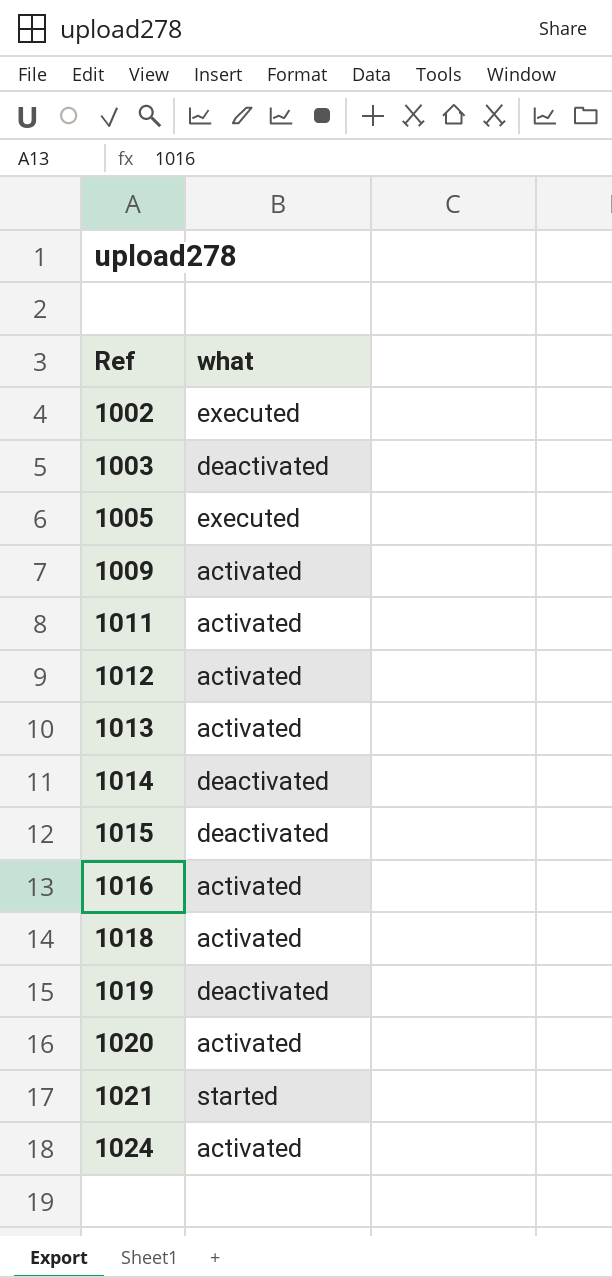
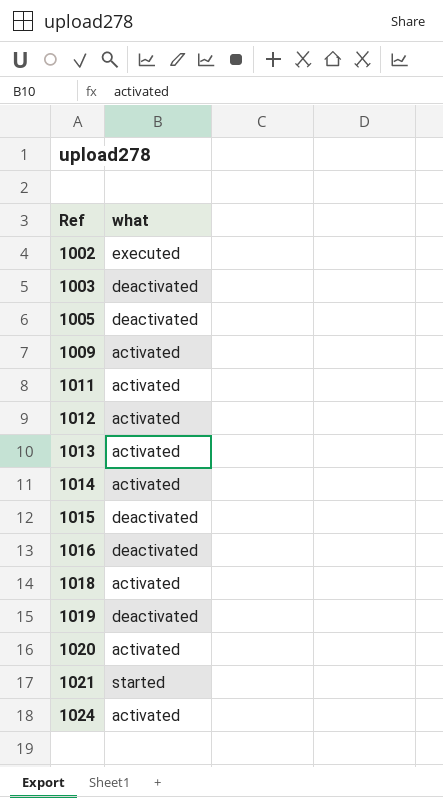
1005 | what: executed -> deactivated
1014 | what: deactivated -> activated
1016 | what: activated -> deactivated

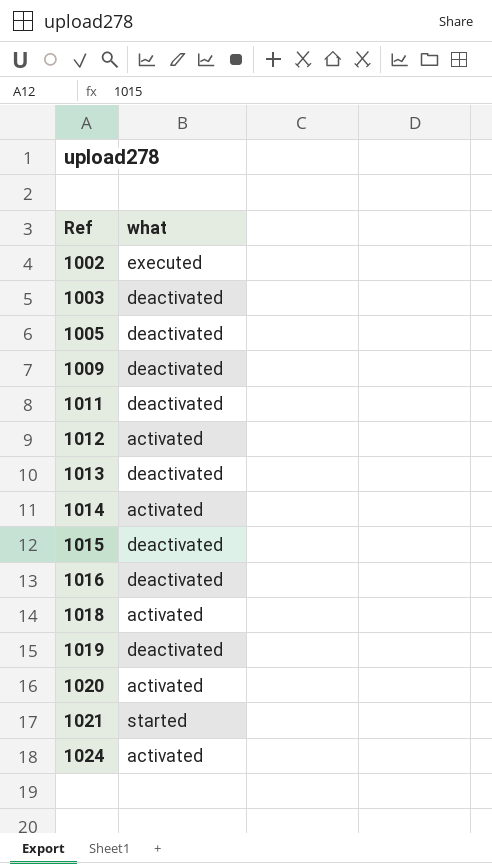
1009 | what: activated -> deactivated
1011 | what: activated -> deactivated
1013 | what: activated -> deactivated

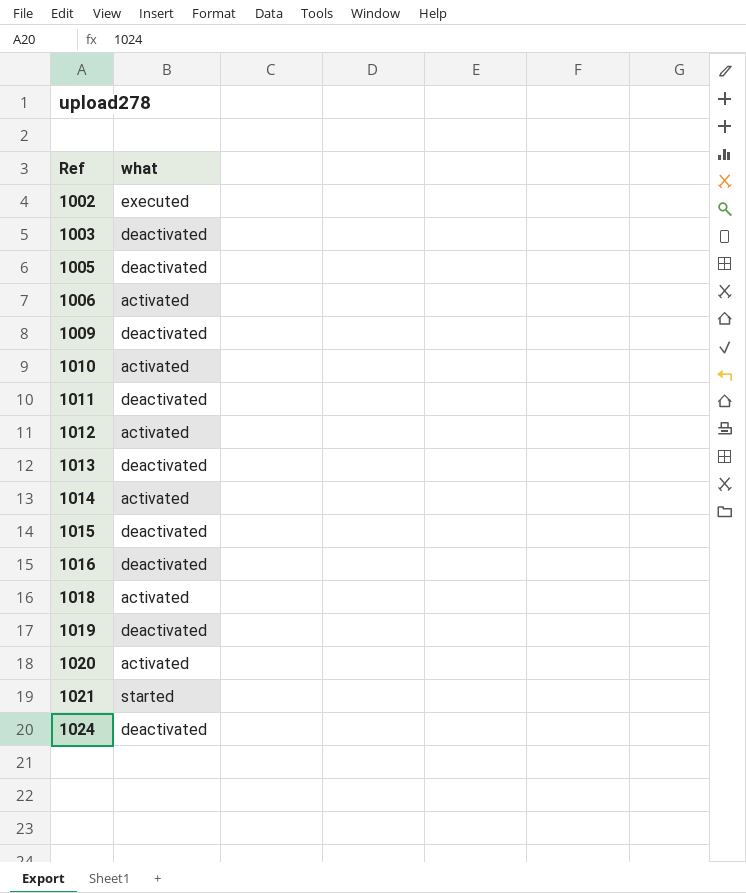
row 1006: none -> activated
row 1010: none -> activated
1024 | what: activated -> deactivated

